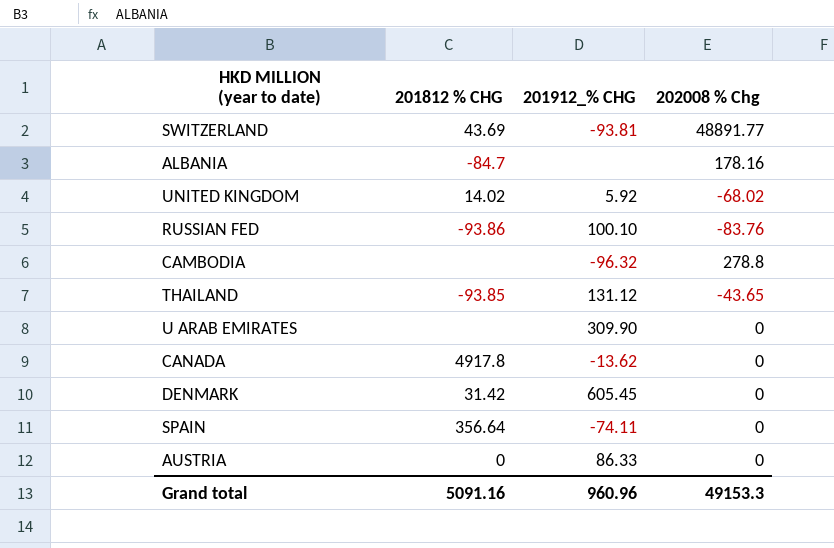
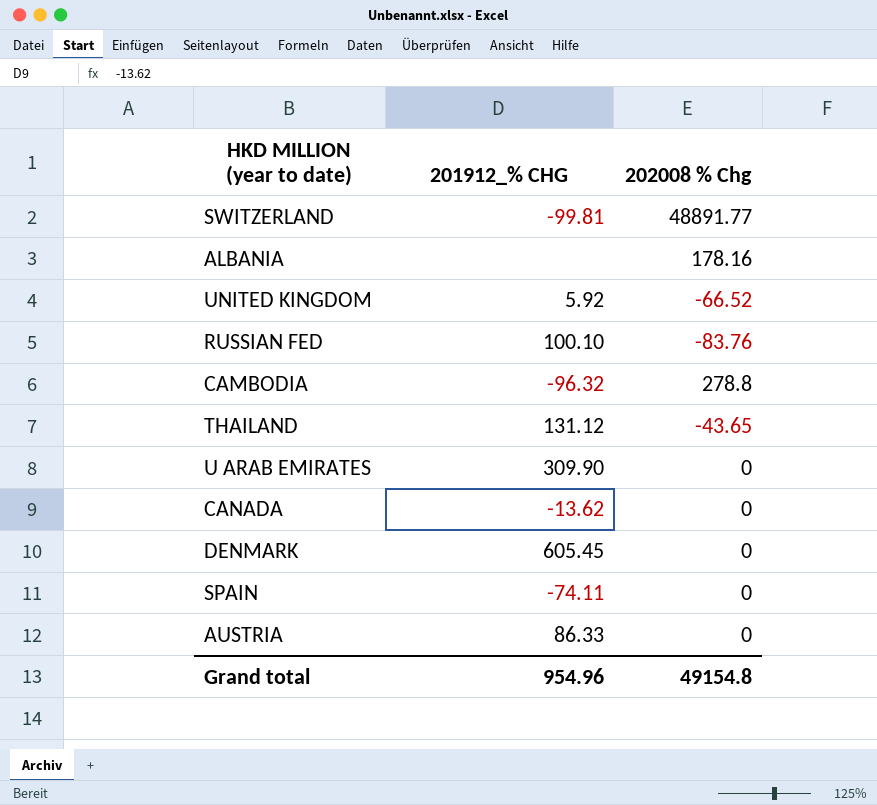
column 201812 % CHG | position: 2 -> none
SWITZERLAND | 201912_% CHG: -93.81 -> -99.81
UNITED KINGDOM | 202008 % Chg: -68.02 -> -66.52
Grand total | 201912_% CHG: 960.96 -> 954.96
Grand total | 202008 % Chg: 49153.3 -> 49154.8

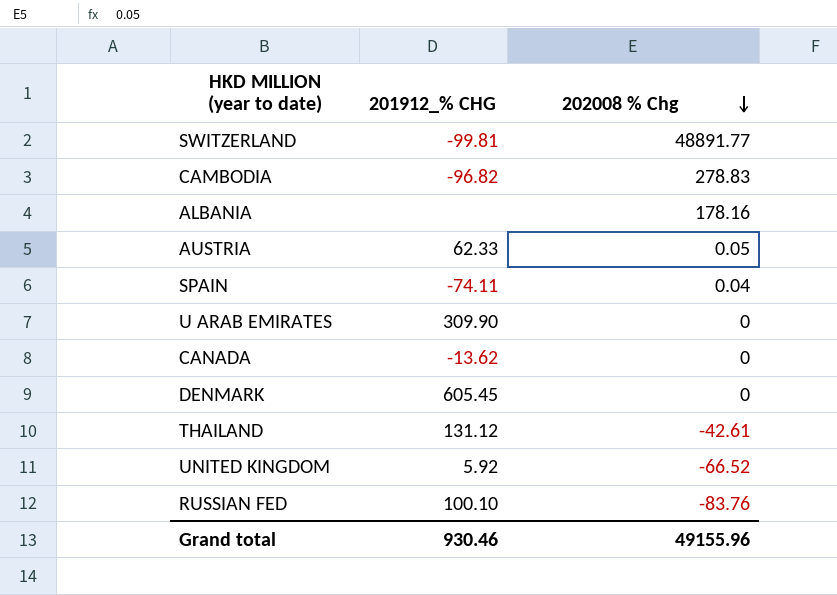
row order: none -> 202008 % Chg descending
CAMBODIA | 201912_% CHG: -96.32 -> -96.82
CAMBODIA | 202008 % Chg: 278.8 -> 278.83
AUSTRIA | 201912_% CHG: 86.33 -> 62.33
AUSTRIA | 202008 % Chg: 0 -> 0.05
SPAIN | 202008 % Chg: 0 -> 0.04
THAILAND | 202008 % Chg: -43.65 -> -42.61
Grand total | 201912_% CHG: 954.96 -> 930.46
Grand total | 202008 % Chg: 49154.8 -> 49155.96

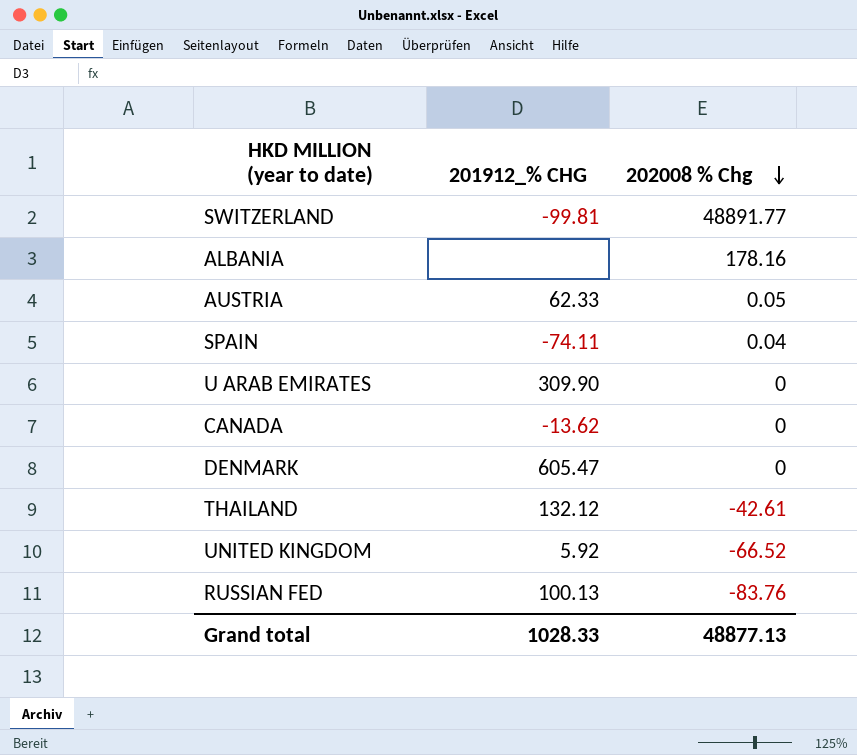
row CAMBODIA: -96.82 | 278.83 -> none
DENMARK | 201912_% CHG: 605.45 -> 605.47
THAILAND | 201912_% CHG: 131.12 -> 132.12
RUSSIAN FED | 201912_% CHG: 100.10 -> 100.13
Grand total | 201912_% CHG: 930.46 -> 1028.33
Grand total | 202008 % Chg: 49155.96 -> 48877.13

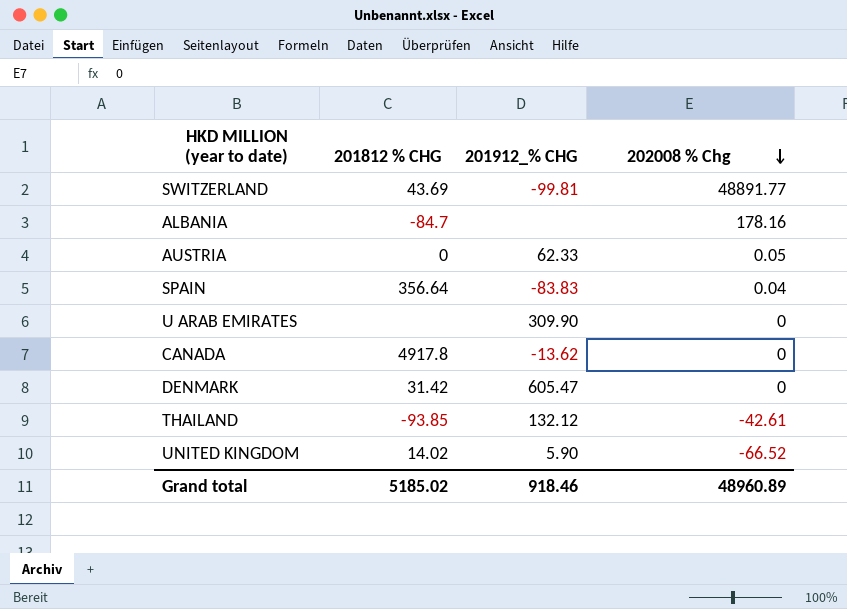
column 201812 % CHG | position: none -> 2
row RUSSIAN FED: 100.13 | -83.76 -> none
SPAIN | 201912_% CHG: -74.11 -> -83.83
UNITED KINGDOM | 201912_% CHG: 5.92 -> 5.90
Grand total | 201912_% CHG: 1028.33 -> 918.46
Grand total | 202008 % Chg: 48877.13 -> 48960.89

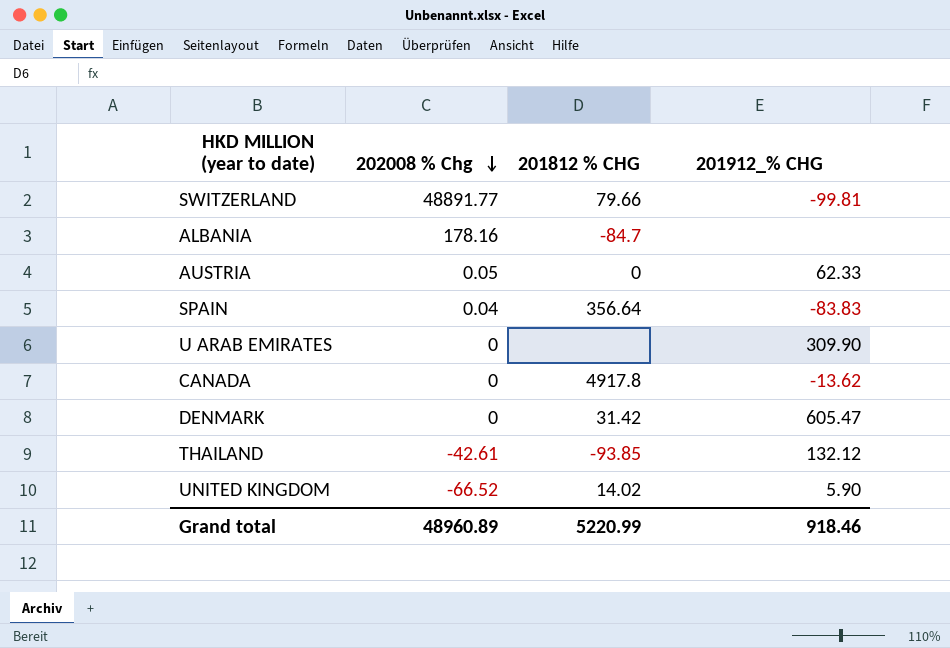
column 202008 % Chg | position: 4 -> 2
SWITZERLAND | 201812 % CHG: 43.69 -> 79.66
Grand total | 201812 % CHG: 5185.02 -> 5220.99

